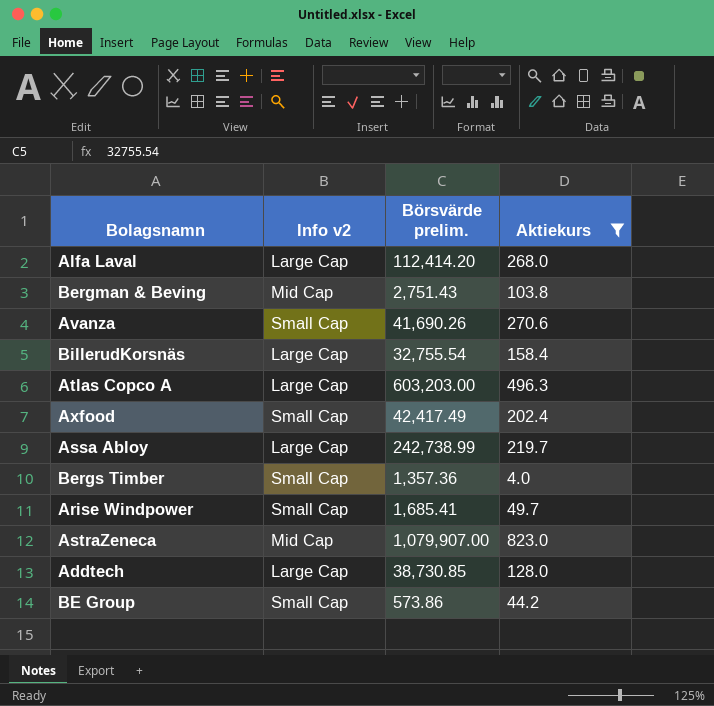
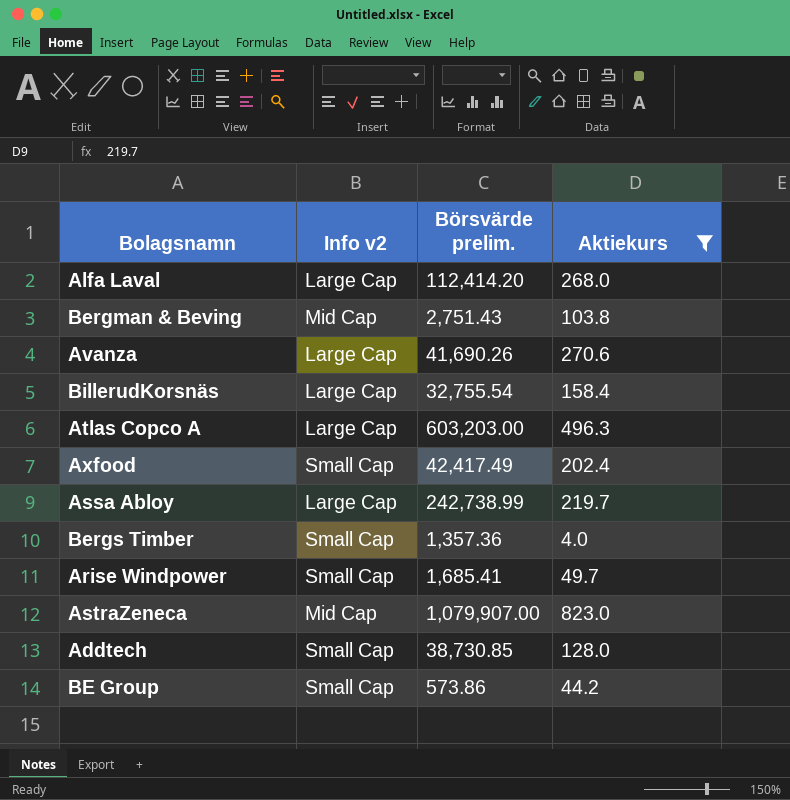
Avanza | Info v2: Small Cap -> Large Cap
Addtech | Info v2: Large Cap -> Small Cap

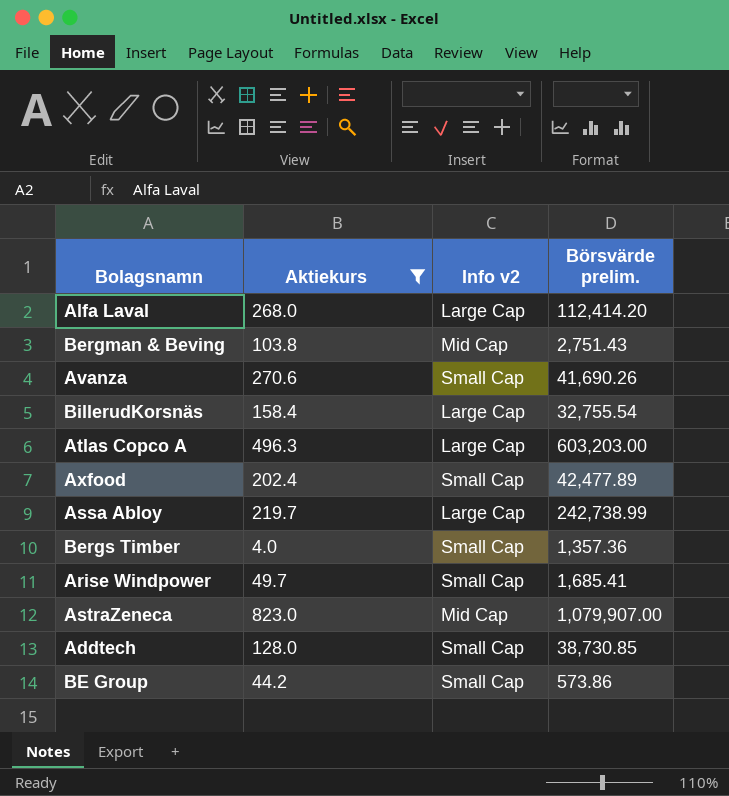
column Aktiekurs | position: 4 -> 2
Avanza | Info v2: Large Cap -> Small Cap
Axfood | Börsvärde prelim.: 42,417.49 -> 42,477.89

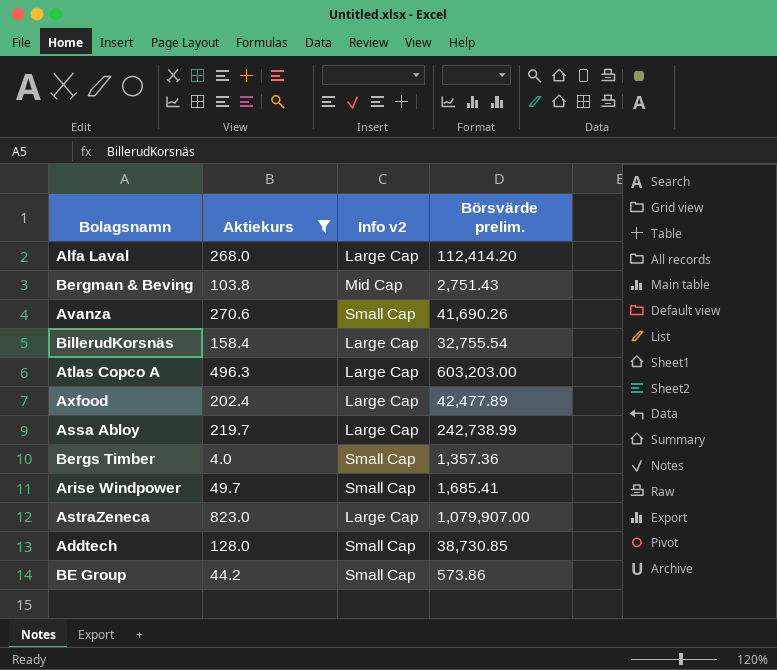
Axfood | Info v2: Small Cap -> Large Cap
AstraZeneca | Info v2: Mid Cap -> Large Cap

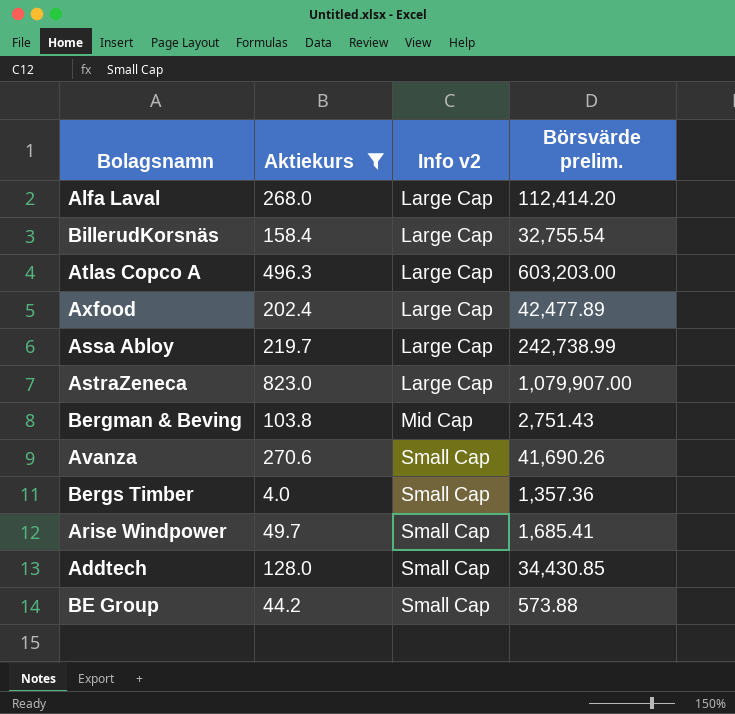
row order: none -> Info v2 ascending
Addtech | Börsvärde prelim.: 38,730.85 -> 34,430.85
BE Group | Börsvärde prelim.: 573.86 -> 573.88

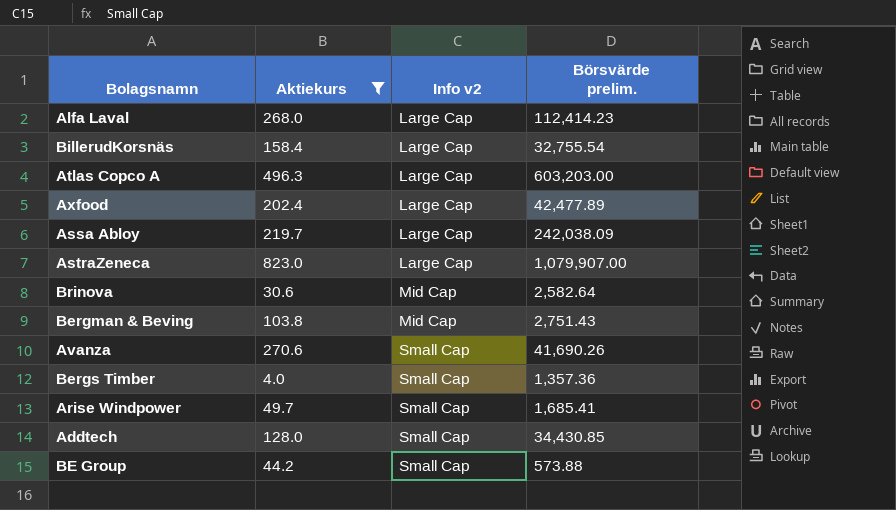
Alfa Laval | Börsvärde prelim.: 112,414.20 -> 112,414.23
Assa Abloy | Börsvärde prelim.: 242,738.99 -> 242,038.09
row Brinova: none -> 30.6 | Mid Cap | 2,582.64

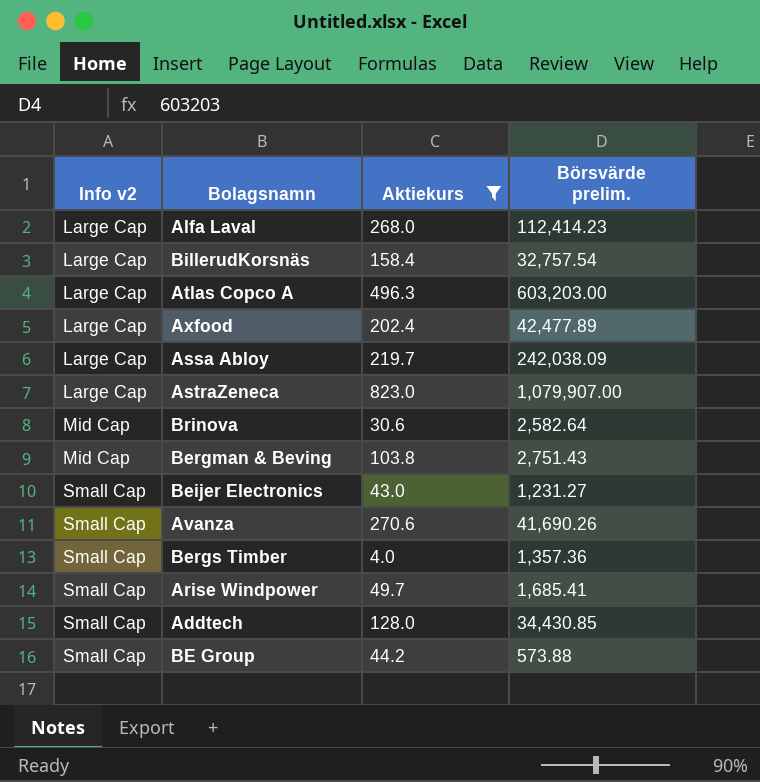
column Info v2 | position: 3 -> 1
BillerudKorsnäs | Börsvärde prelim.: 32,755.54 -> 32,757.54
row Beijer Electronics: none -> Small Cap | 43.0 | 1,231.27

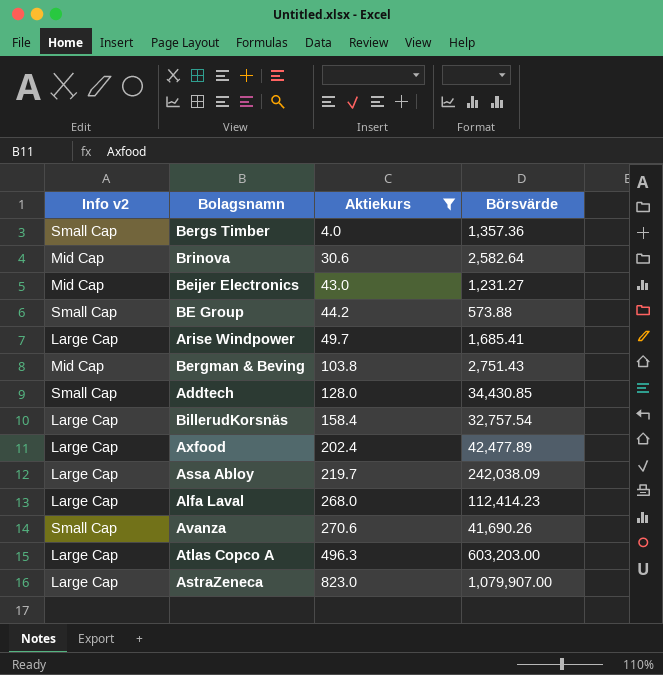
row order: Info v2 ascending -> Aktiekurs ascending
column name: Börsvärde prelim. -> Börsvärde
Beijer Electronics | Info v2: Small Cap -> Mid Cap
Arise Windpower | Info v2: Small Cap -> Large Cap

